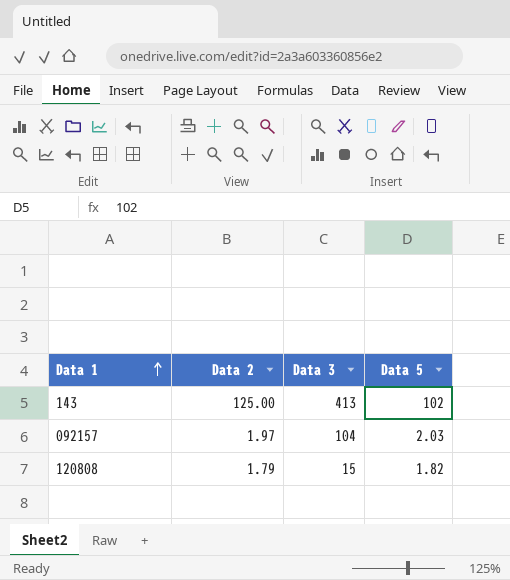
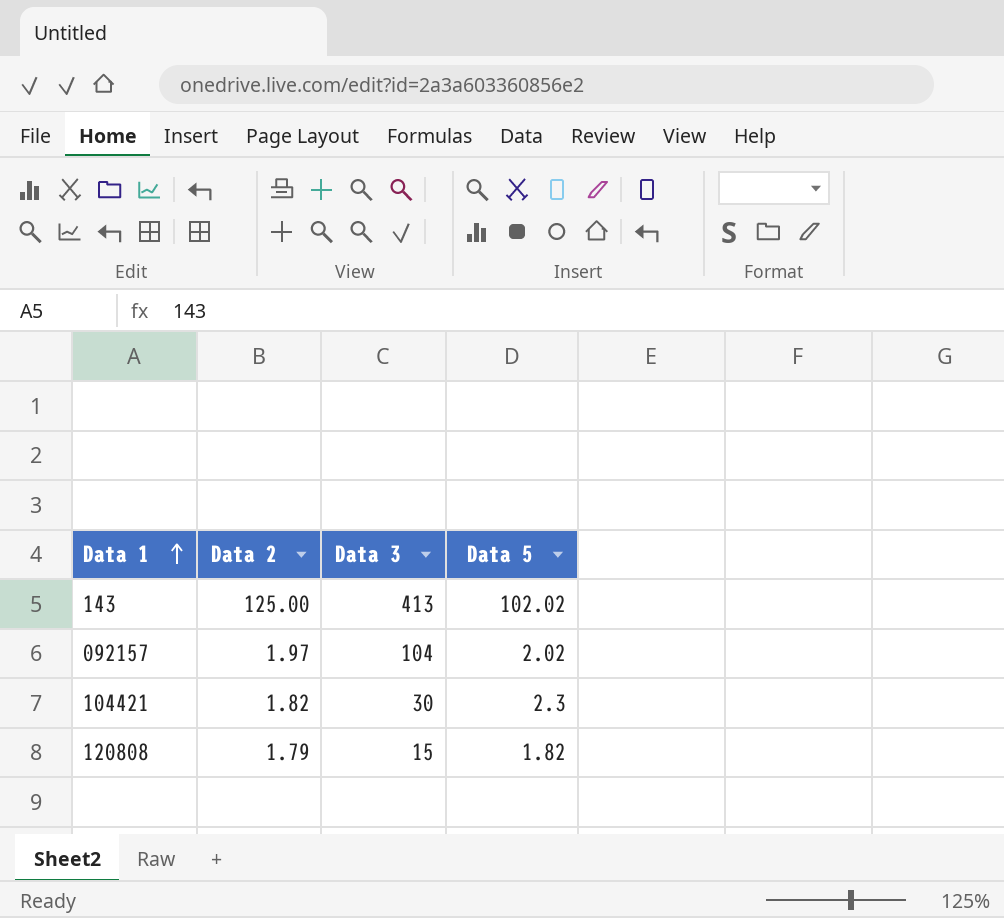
143 | Data 5: 102 -> 102.02
092157 | Data 5: 2.03 -> 2.02
row 104421: none -> 1.82 | 30 | 2.3

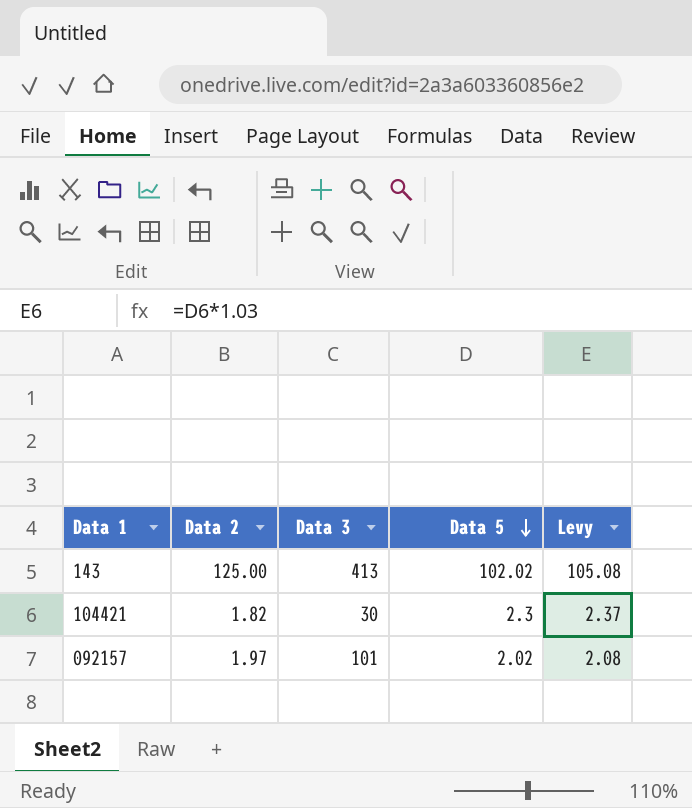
row order: Data 1 ascending -> Data 5 descending
column Levy | formula: none -> [Data 5] * 1.03
row 120808: 1.79 | 15 | 1.82 -> none
092157 | Data 3: 104 -> 101

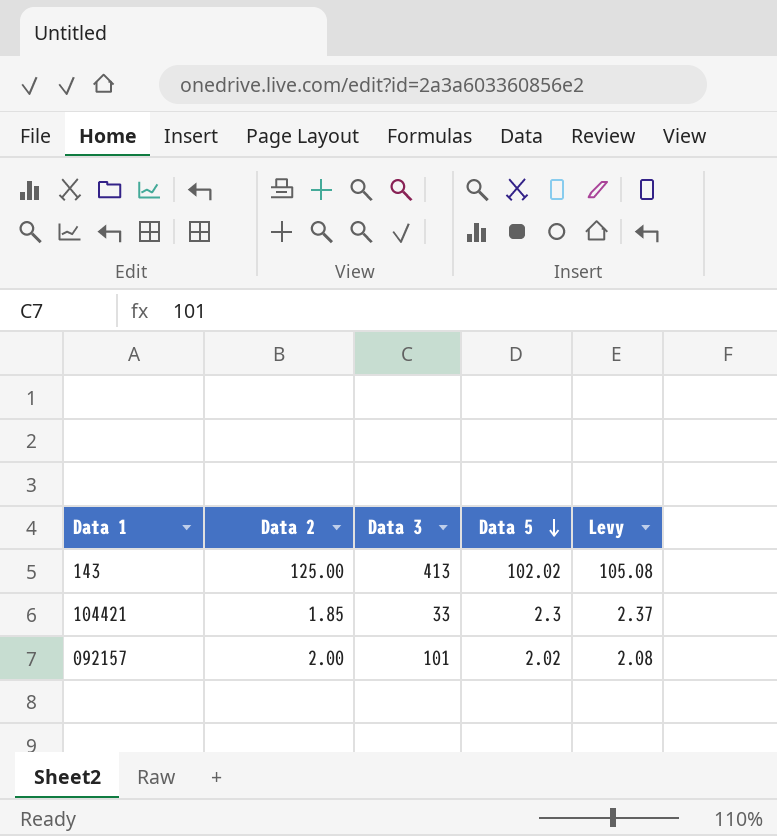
104421 | Data 2: 1.82 -> 1.85
104421 | Data 3: 30 -> 33
092157 | Data 2: 1.97 -> 2.00

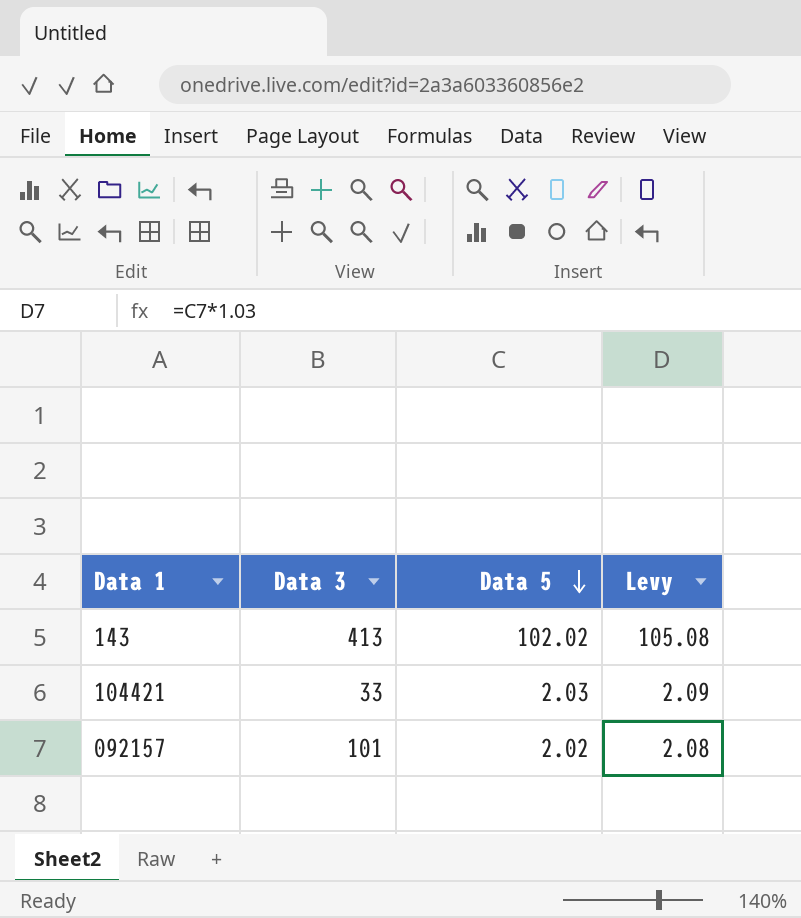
column Data 2 | position: 2 -> none
104421 | Data 5: 2.3 -> 2.03
104421 | Levy: 2.37 -> 2.09

